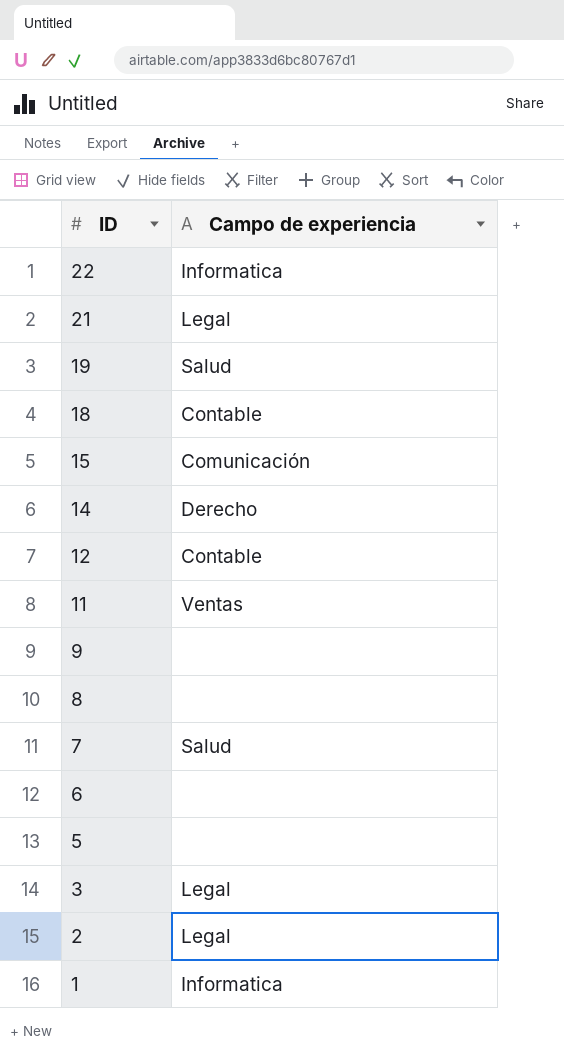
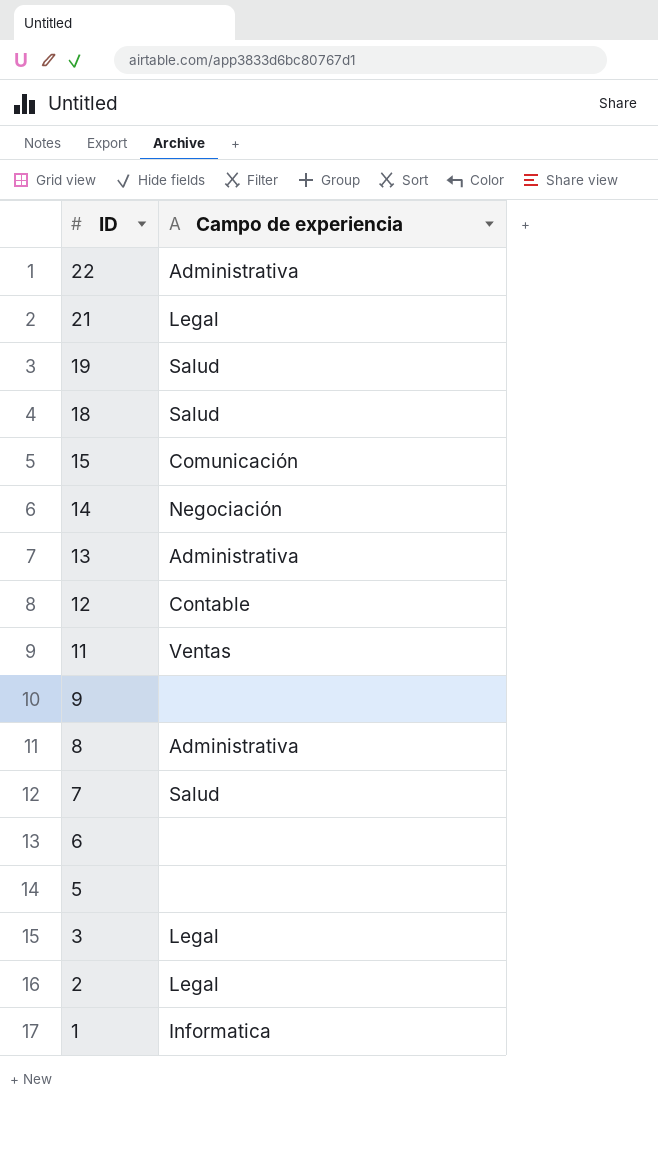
22 | Campo de experiencia: Informatica -> Administrativa
18 | Campo de experiencia: Contable -> Salud
14 | Campo de experiencia: Derecho -> Negociación
row 13: none -> Administrativa
8 | Campo de experiencia: none -> Administrativa

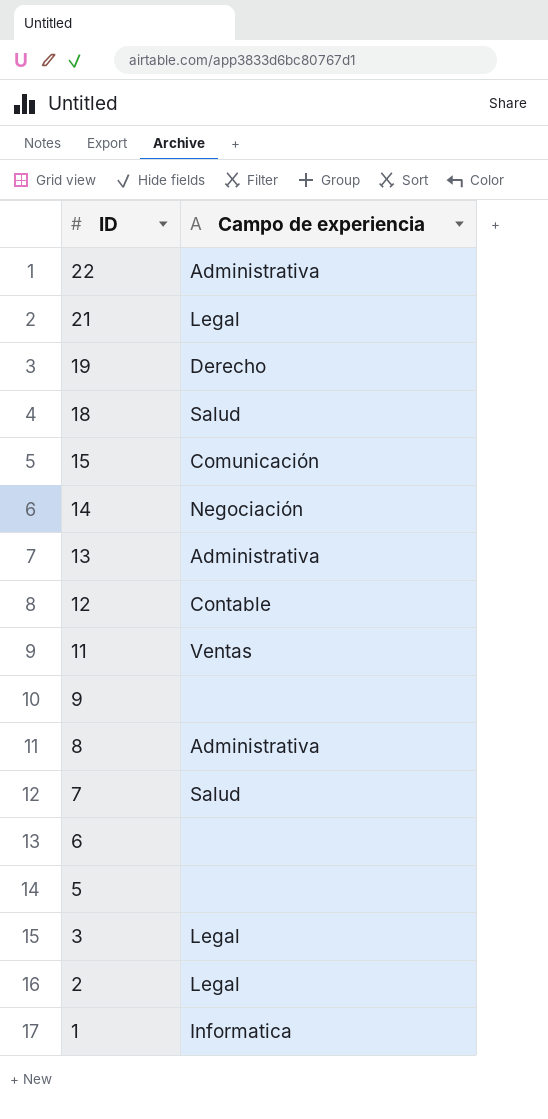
19 | Campo de experiencia: Salud -> Derecho

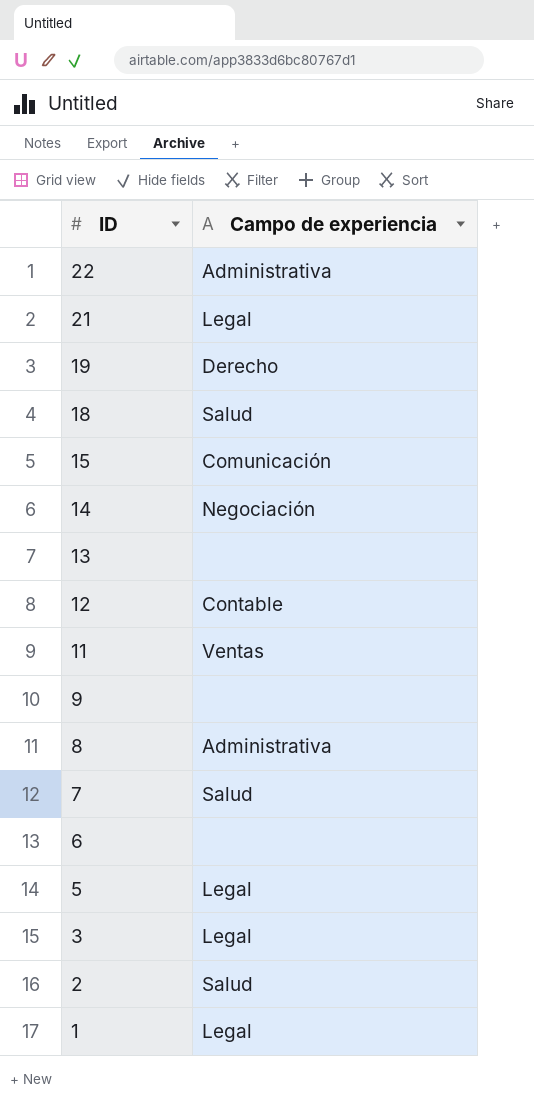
13 | Campo de experiencia: Administrativa -> none
5 | Campo de experiencia: none -> Legal
2 | Campo de experiencia: Legal -> Salud
1 | Campo de experiencia: Informatica -> Legal

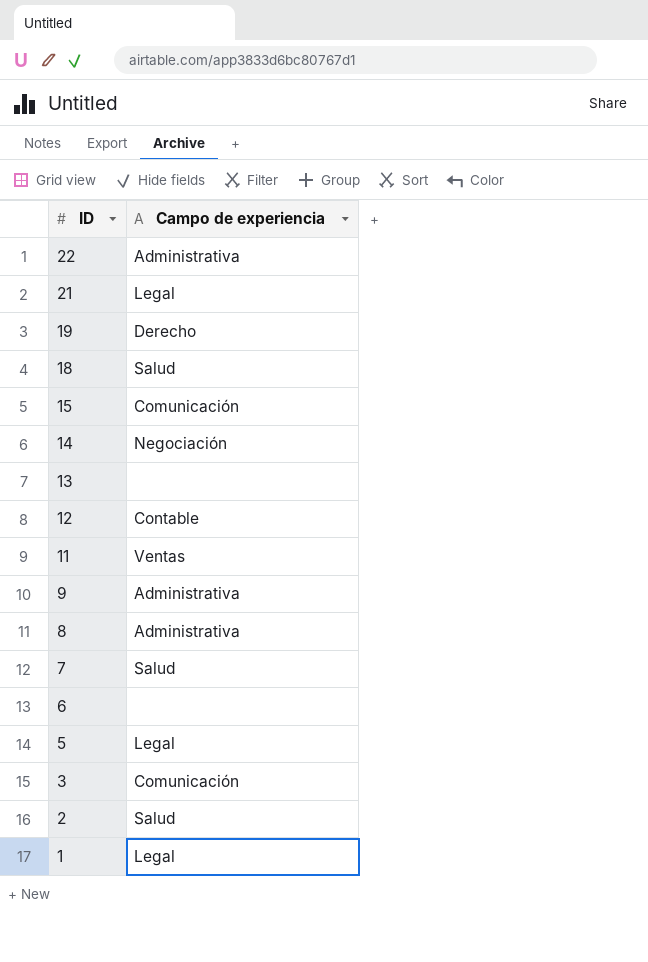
9 | Campo de experiencia: none -> Administrativa
3 | Campo de experiencia: Legal -> Comunicación

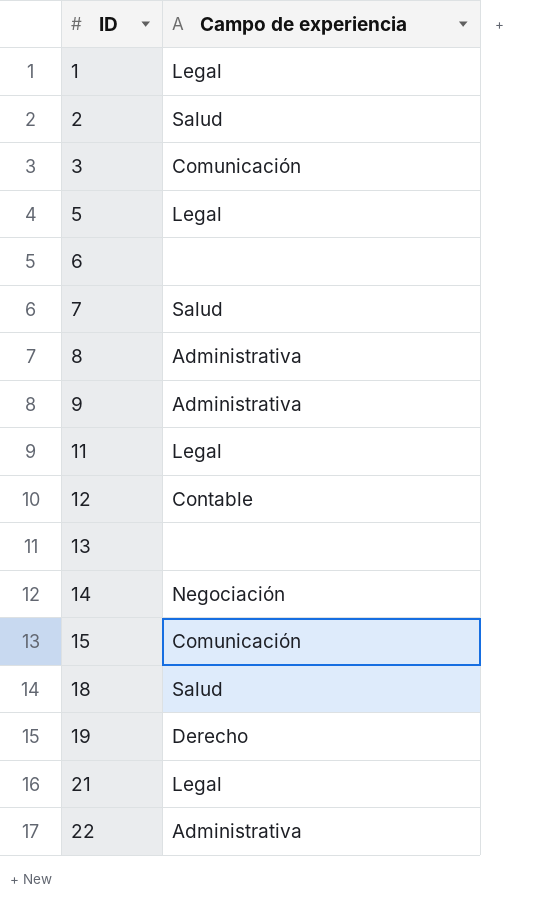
row order: ID descending -> ID ascending
11 | Campo de experiencia: Ventas -> Legal

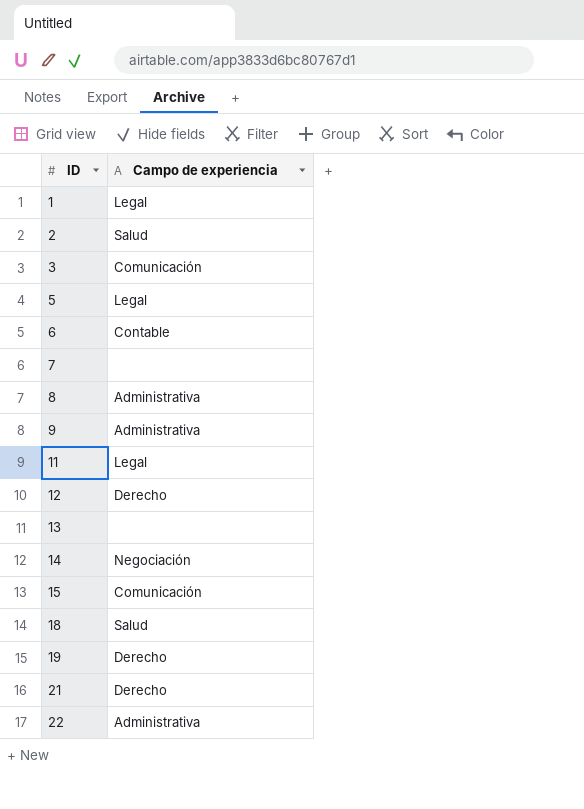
6 | Campo de experiencia: none -> Contable
7 | Campo de experiencia: Salud -> none
12 | Campo de experiencia: Contable -> Derecho
21 | Campo de experiencia: Legal -> Derecho

